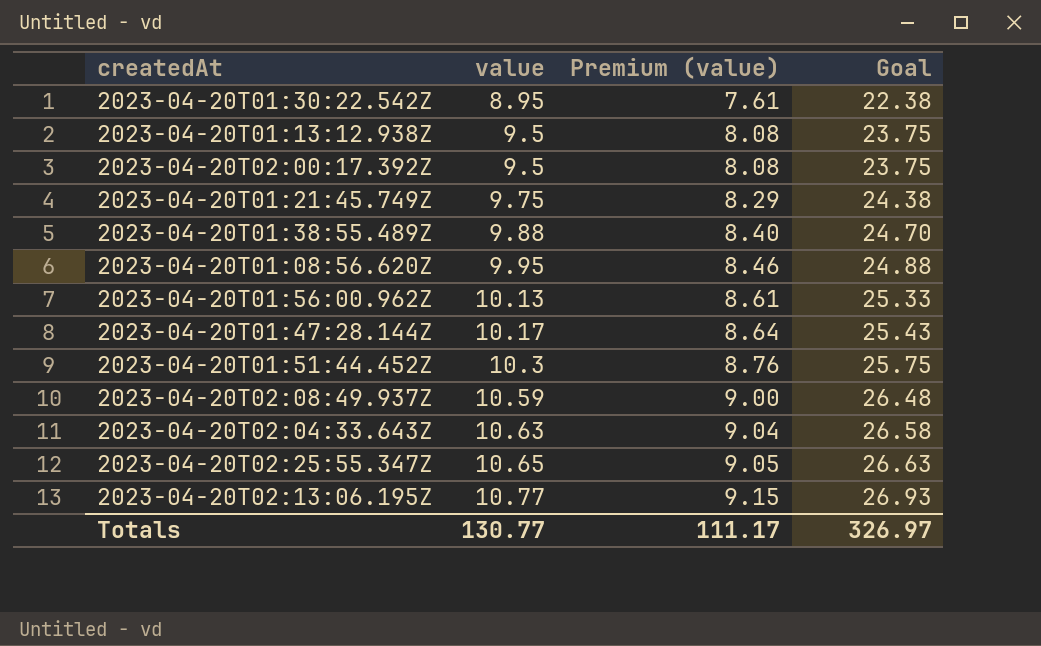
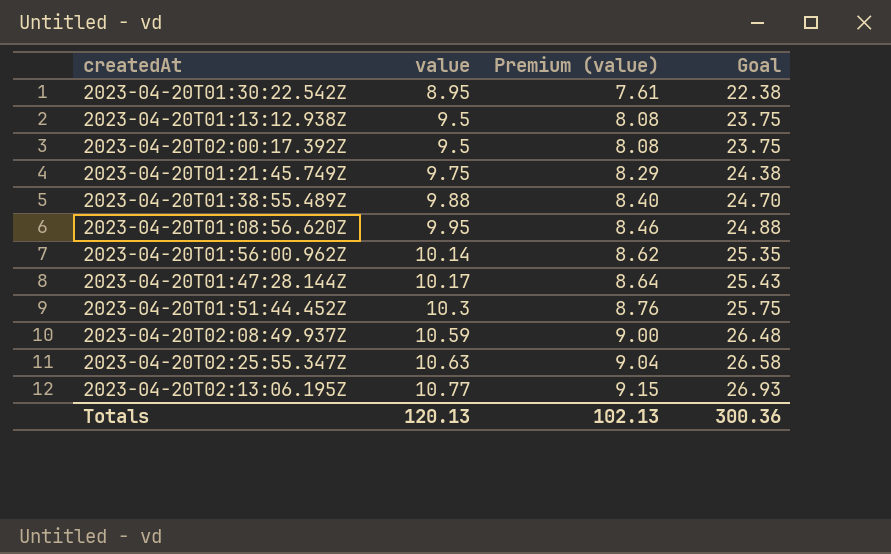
row 2023-04-20T02:04:33.643Z: 10.63 | 9.04 | 26.58 -> none
2023-04-20T01:56:00.962Z | value: 10.13 -> 10.14
2023-04-20T01:56:00.962Z | Premium (value): 8.61 -> 8.62
2023-04-20T01:56:00.962Z | Goal: 25.33 -> 25.35
2023-04-20T02:25:55.347Z | value: 10.65 -> 10.63
2023-04-20T02:25:55.347Z | Premium (value): 9.05 -> 9.04
2023-04-20T02:25:55.347Z | Goal: 26.63 -> 26.58
Totals | value: 130.77 -> 120.13
Totals | Premium (value): 111.17 -> 102.13
Totals | Goal: 326.97 -> 300.36

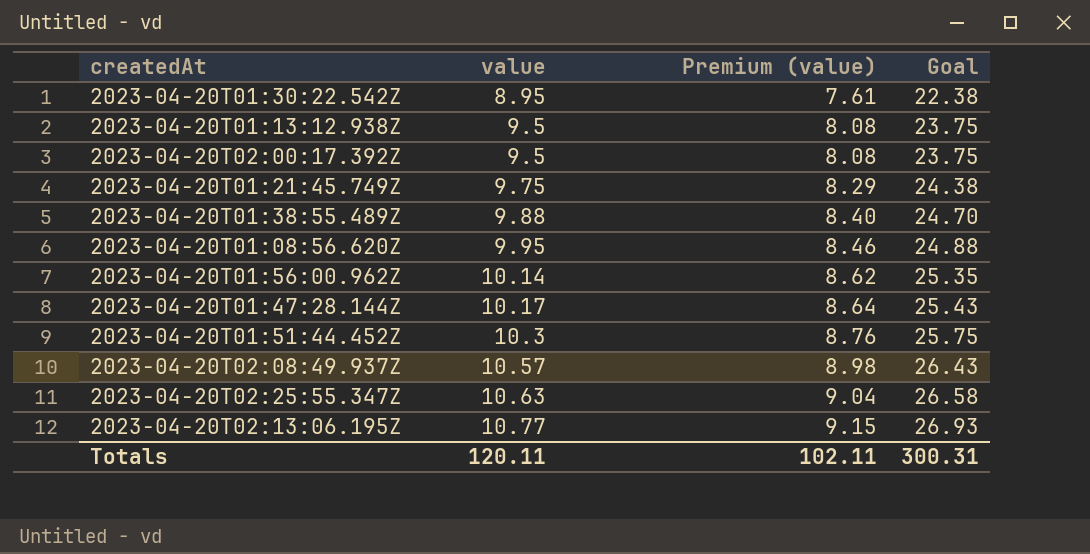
2023-04-20T02:08:49.937Z | value: 10.59 -> 10.57
2023-04-20T02:08:49.937Z | Premium (value): 9.00 -> 8.98
2023-04-20T02:08:49.937Z | Goal: 26.48 -> 26.43
Totals | value: 120.13 -> 120.11
Totals | Premium (value): 102.13 -> 102.11
Totals | Goal: 300.36 -> 300.31

